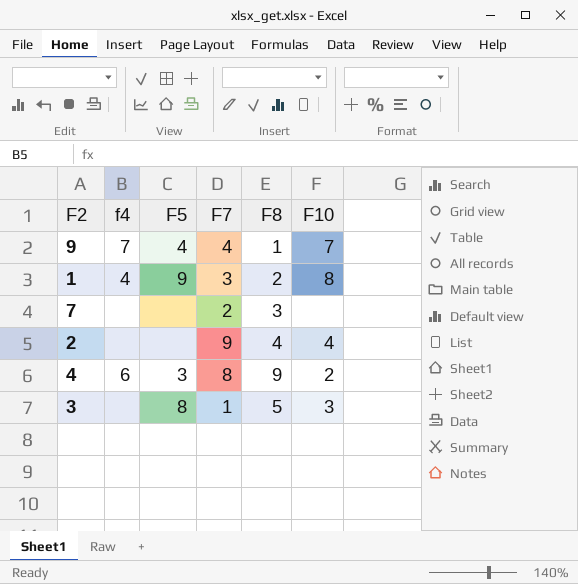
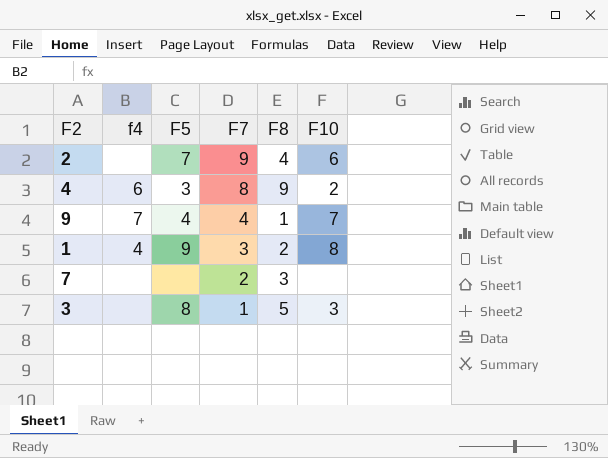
row order: none -> F7 descending
2 | F5: none -> 7
2 | F10: 4 -> 6

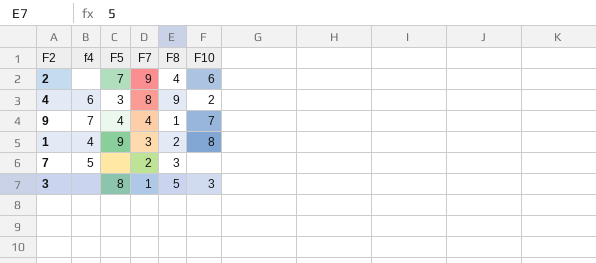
7 | f4: none -> 5

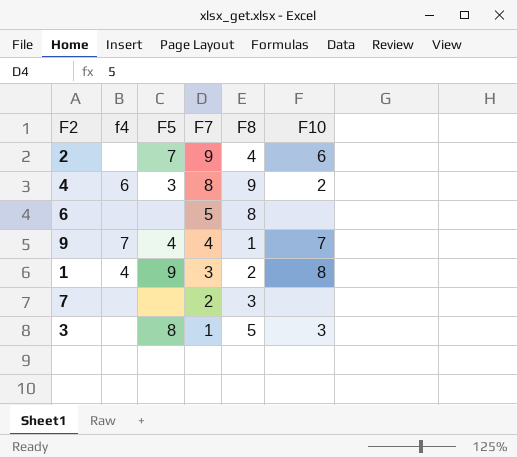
row 6: none -> none | none | 5 | 8 | none
7 | f4: 5 -> none

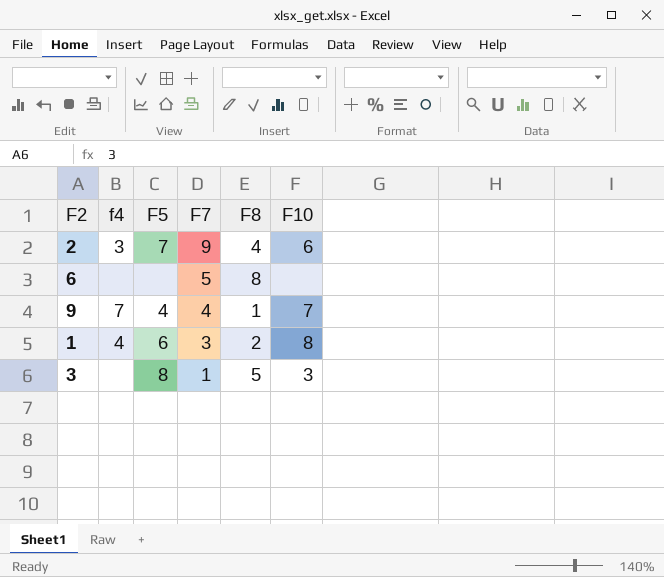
row 4: 6 | 3 | 8 | 9 | 2 -> none
row 7: none | none | 2 | 3 | none -> none
2 | f4: none -> 3
1 | F5: 9 -> 6

